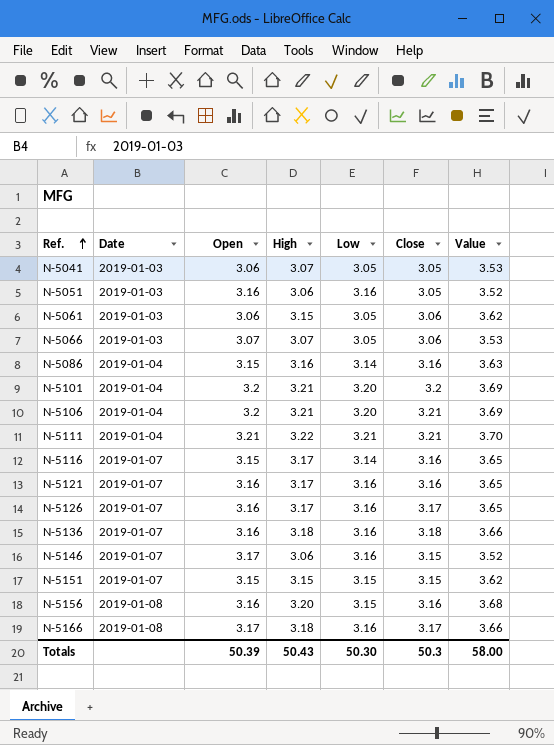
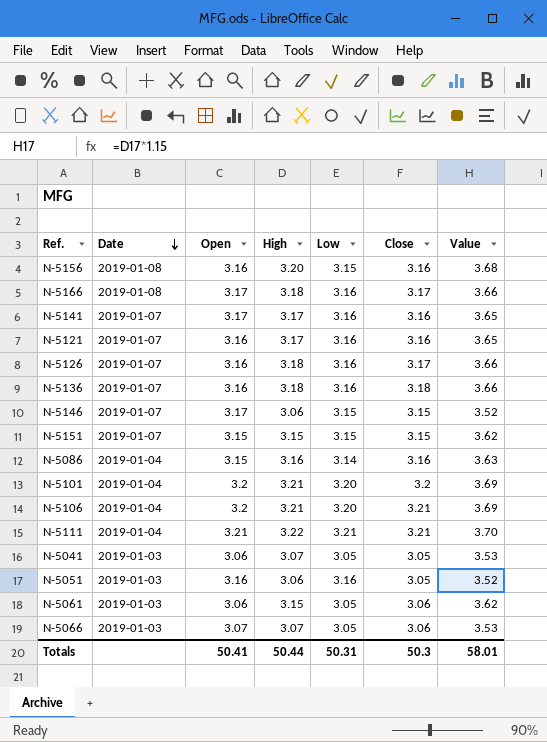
row order: Ref. ascending -> Date descending
row N-5116: 2019-01-07 | 3.15 | 3.17 | 3.14 | 3.16 | 3.65 -> none
row N-5141: none -> 2019-01-07 | 3.17 | 3.17 | 3.16 | 3.16 | 3.65
N-5126 | High: 3.17 -> 3.18
N-5126 | Value: 3.65 -> 3.66
N-5146 | Low: 3.16 -> 3.15
Totals | Open: 50.39 -> 50.41
Totals | High: 50.43 -> 50.44
Totals | Low: 50.30 -> 50.31
Totals | Value: 58.00 -> 58.01

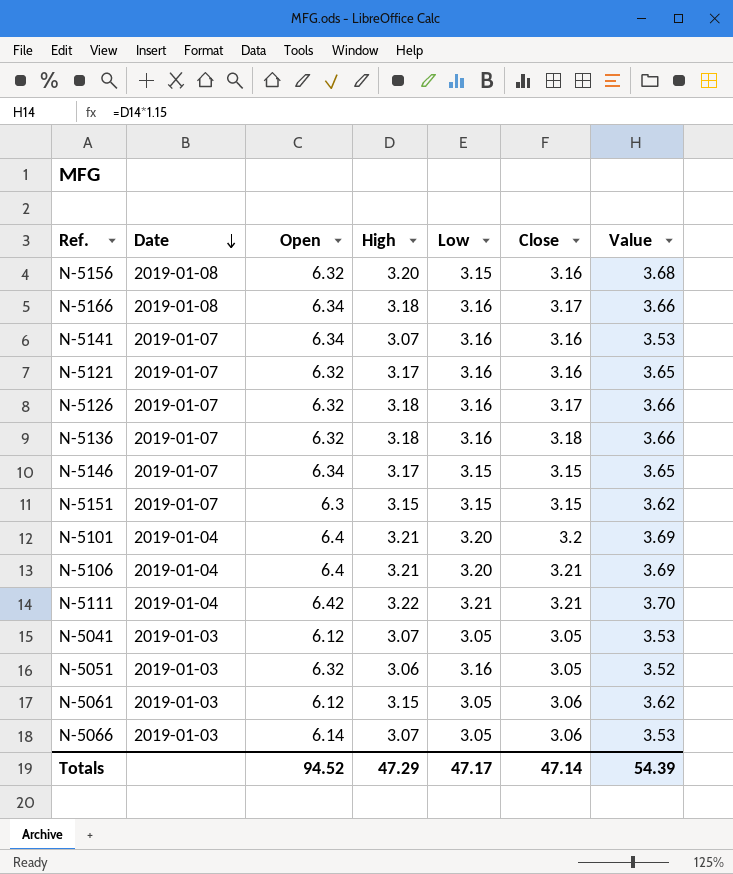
row N-5086: 2019-01-04 | 3.15 | 3.16 | 3.14 | 3.16 | 3.63 -> none
N-5156 | Open: 3.16 -> 6.32
N-5166 | Open: 3.17 -> 6.34
N-5141 | Open: 3.17 -> 6.34
N-5141 | High: 3.17 -> 3.07
N-5141 | Value: 3.65 -> 3.53
N-5121 | Open: 3.16 -> 6.32
N-5126 | Open: 3.16 -> 6.32
N-5136 | Open: 3.16 -> 6.32
N-5146 | Open: 3.17 -> 6.34
N-5146 | High: 3.06 -> 3.17
N-5146 | Value: 3.52 -> 3.65
N-5151 | Open: 3.15 -> 6.3
N-5101 | Open: 3.2 -> 6.4
N-5106 | Open: 3.2 -> 6.4
N-5111 | Open: 3.21 -> 6.42
N-5041 | Open: 3.06 -> 6.12
N-5051 | Open: 3.16 -> 6.32
N-5061 | Open: 3.06 -> 6.12
N-5066 | Open: 3.07 -> 6.14
Totals | Open: 50.41 -> 94.52
Totals | High: 50.44 -> 47.29
Totals | Low: 50.31 -> 47.17
Totals | Close: 50.3 -> 47.14
Totals | Value: 58.01 -> 54.39

